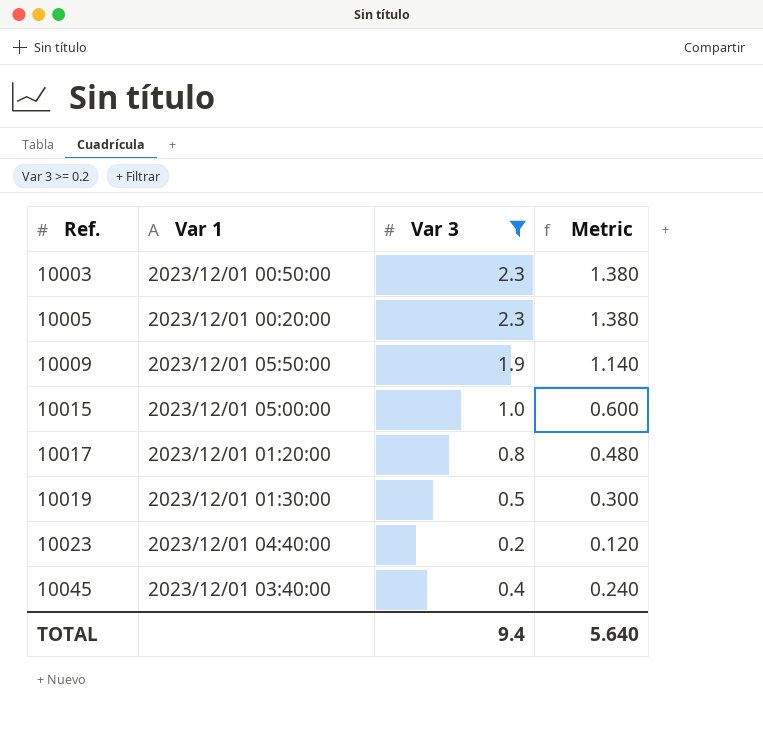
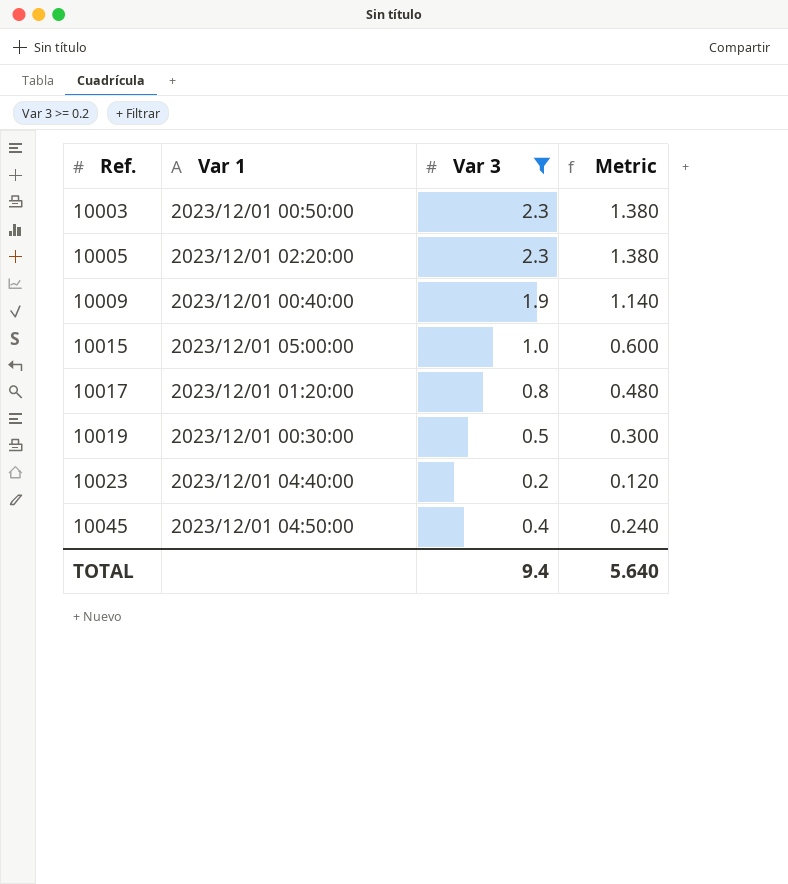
10005 | Var 1: 2023/12/01 00:20:00 -> 2023/12/01 02:20:00
10009 | Var 1: 2023/12/01 05:50:00 -> 2023/12/01 00:40:00
10019 | Var 1: 2023/12/01 01:30:00 -> 2023/12/01 00:30:00
10045 | Var 1: 2023/12/01 03:40:00 -> 2023/12/01 04:50:00

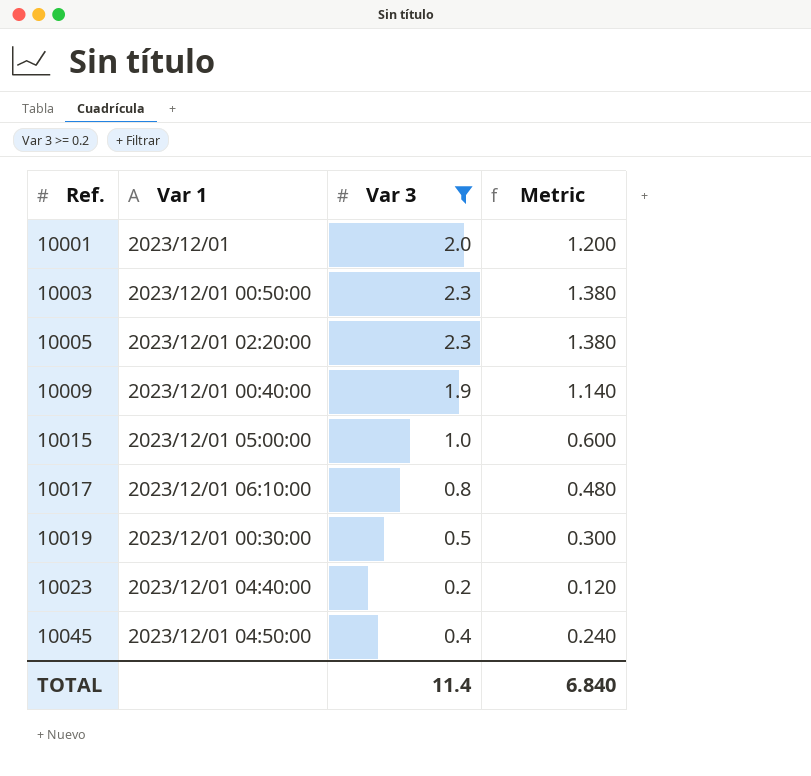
row 10001: none -> 2023/12/01 | 2.0 | 1.200
10017 | Var 1: 2023/12/01 01:20:00 -> 2023/12/01 06:10:00
TOTAL | Var 3: 9.4 -> 11.4
TOTAL | Metric: 5.640 -> 6.840

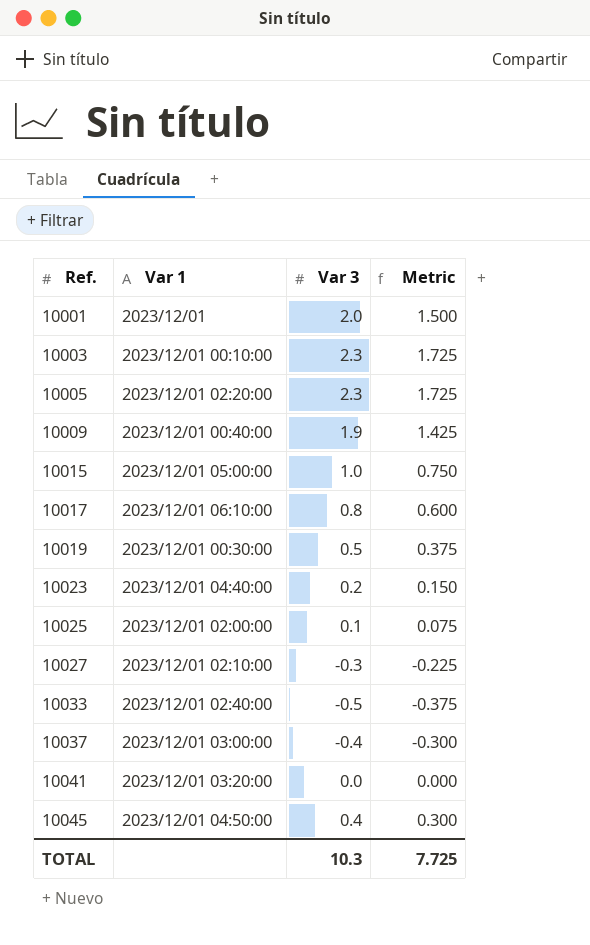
filter: Var 3 >= 0.2 -> none
column Metric | formula: [Var 3] * 0.6 -> [Var 3] * 0.75
10003 | Var 1: 2023/12/01 00:50:00 -> 2023/12/01 00:10:00
TOTAL | Var 3: 11.4 -> 10.3
TOTAL | Metric: 6.840 -> 7.725

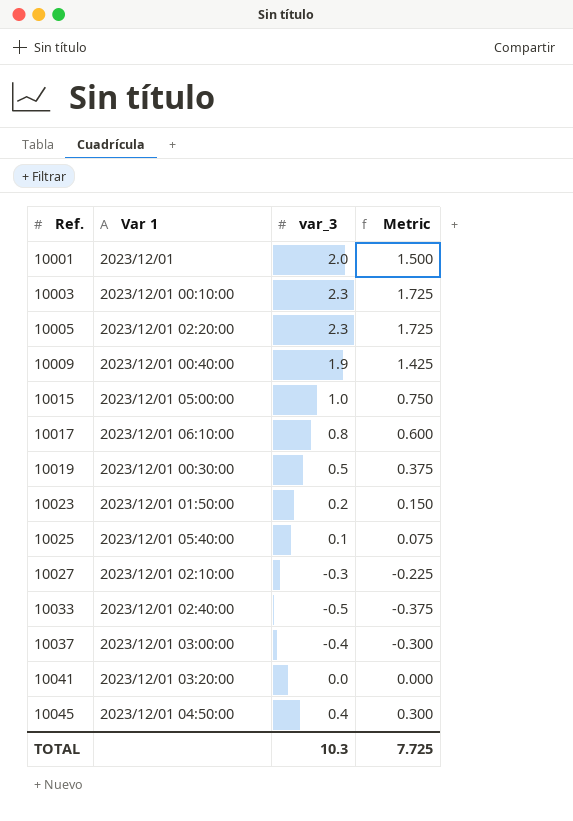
column name: Var 3 -> var_3
10023 | Var 1: 2023/12/01 04:40:00 -> 2023/12/01 01:50:00
10025 | Var 1: 2023/12/01 02:00:00 -> 2023/12/01 05:40:00

